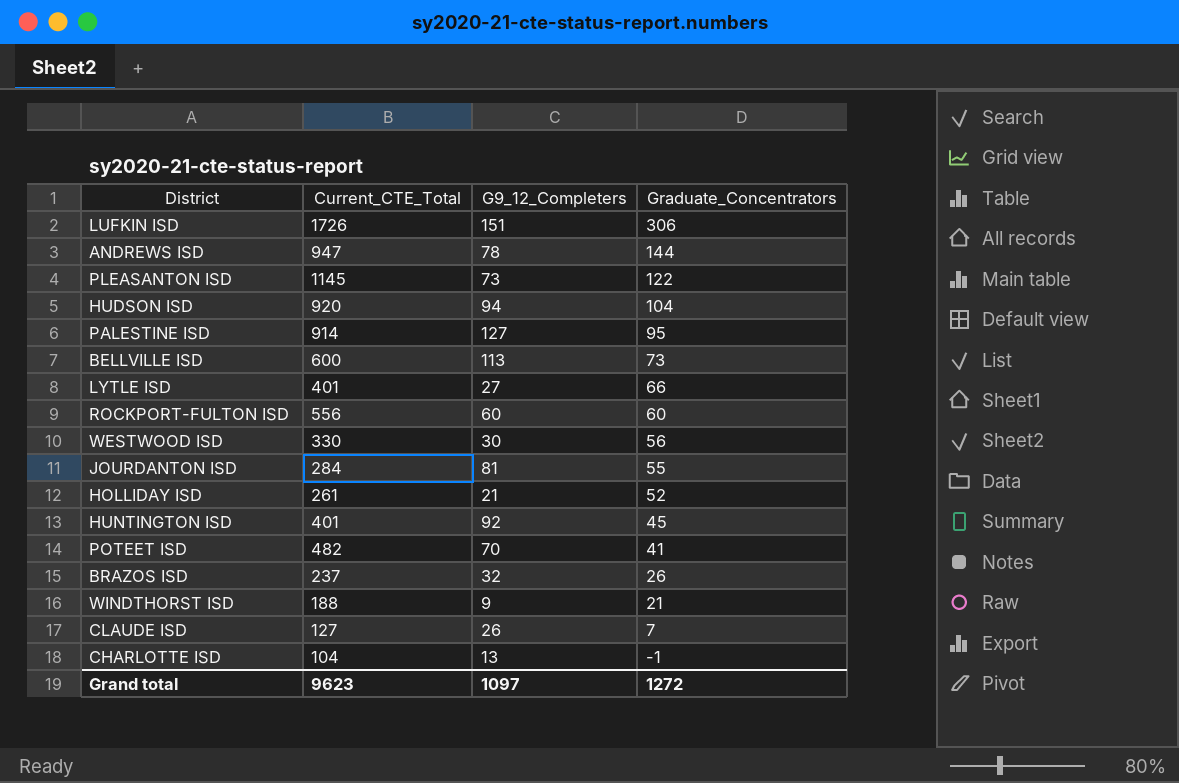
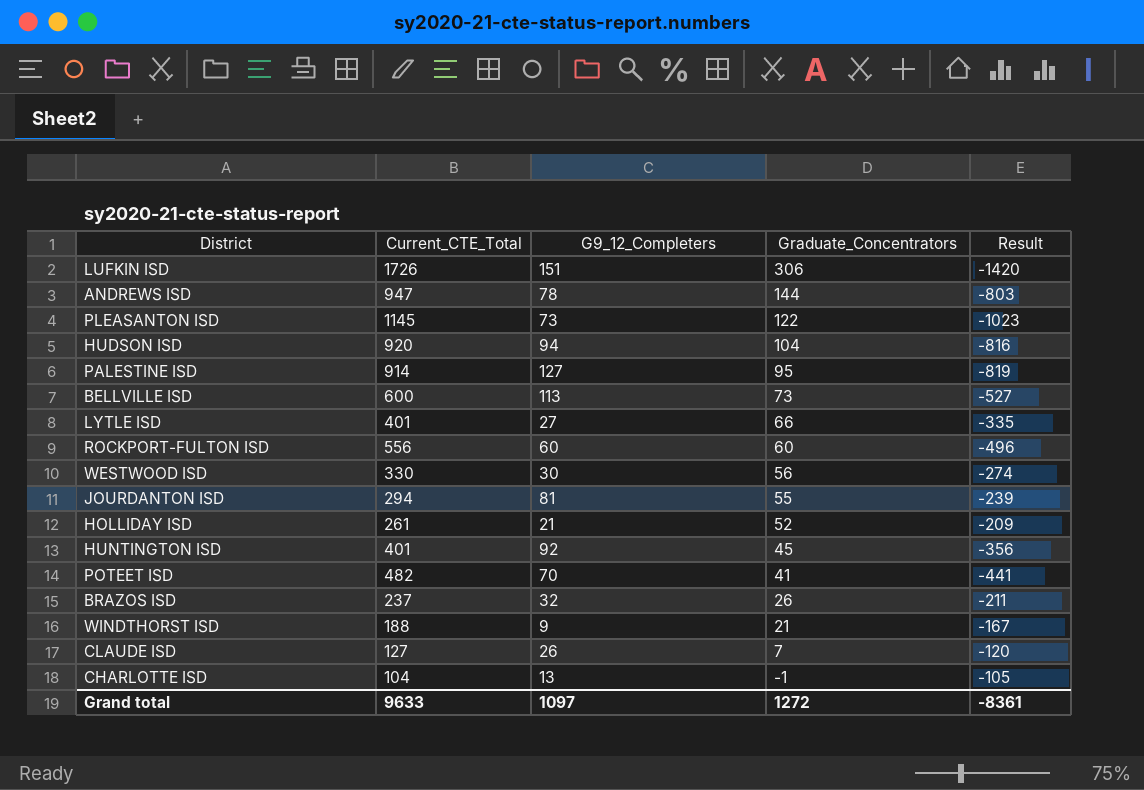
column Result | formula: none -> [Graduate_Concentrators] - [Current_CTE_Total]
JOURDANTON ISD | Current_CTE_Total: 284 -> 294
Grand total | Current_CTE_Total: 9623 -> 9633

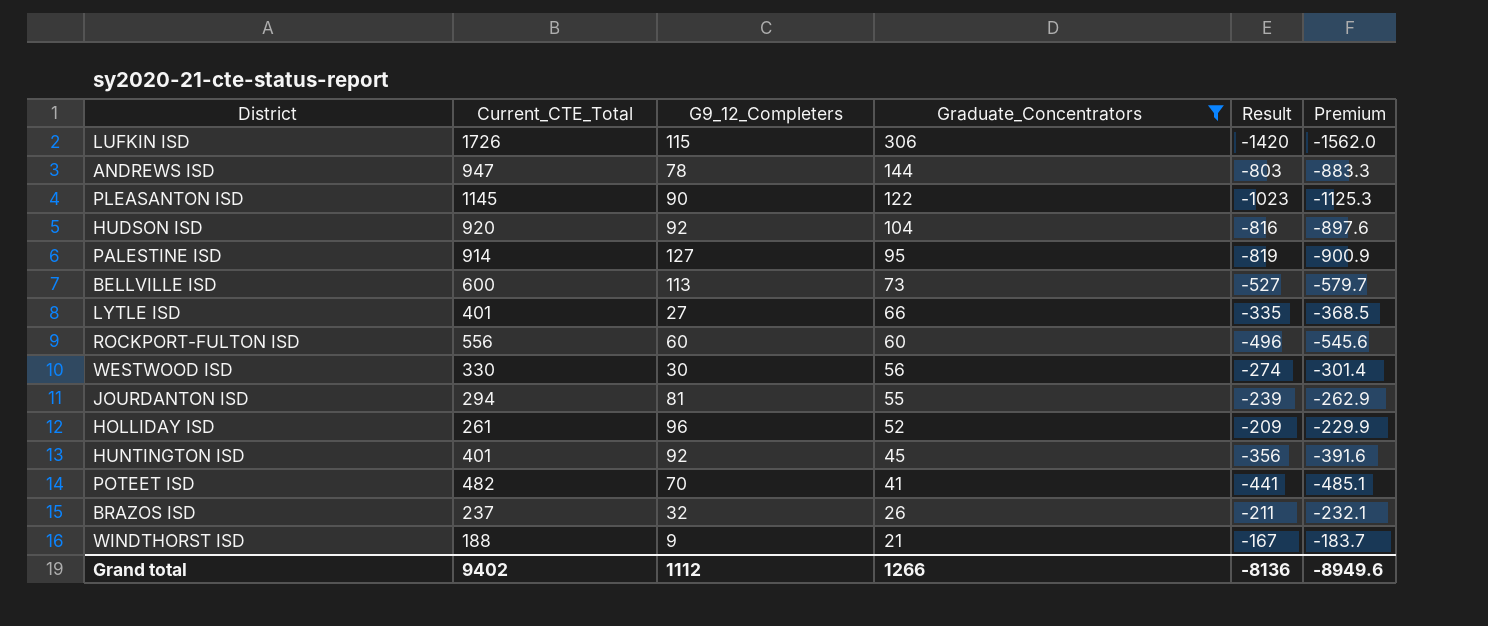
filter: none -> Graduate_Concentrators >= 21
column Premium | formula: none -> [Result] * 1.1
LUFKIN ISD | G9_12_Completers: 151 -> 115
PLEASANTON ISD | G9_12_Completers: 73 -> 90
HUDSON ISD | G9_12_Completers: 94 -> 92
HOLLIDAY ISD | G9_12_Completers: 21 -> 96
Grand total | Current_CTE_Total: 9633 -> 9402
Grand total | G9_12_Completers: 1097 -> 1112
Grand total | Graduate_Concentrators: 1272 -> 1266
Grand total | Result: -8361 -> -8136

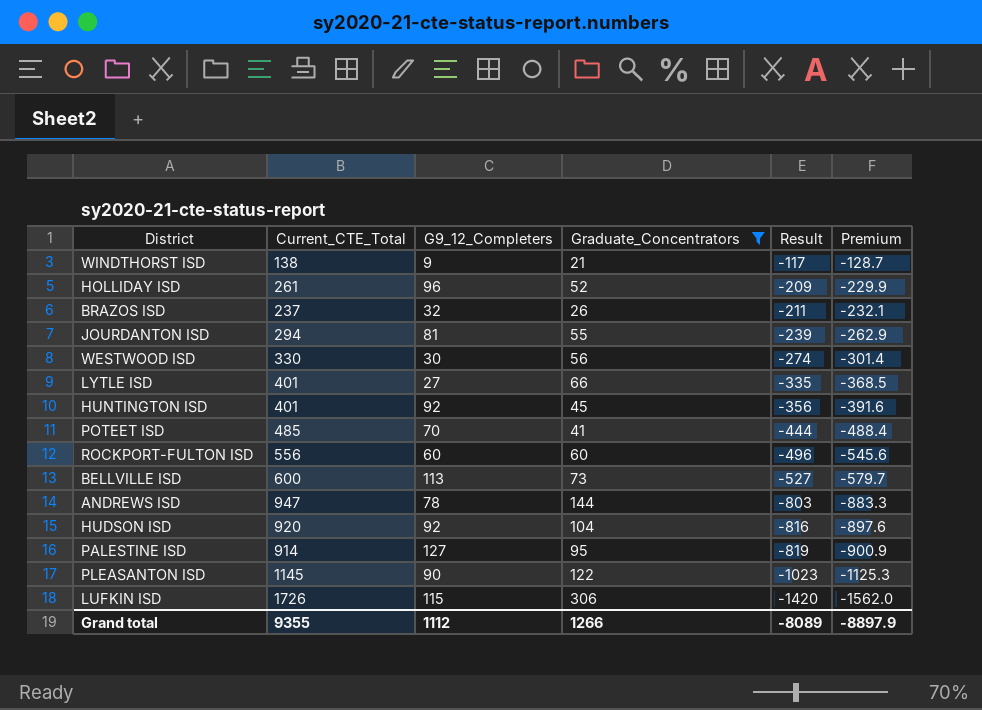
row order: Graduate_Concentrators descending -> Result descending
WINDTHORST ISD | Current_CTE_Total: 188 -> 138
WINDTHORST ISD | Result: -167 -> -117
WINDTHORST ISD | Premium: -183.7 -> -128.7
POTEET ISD | Current_CTE_Total: 482 -> 485
POTEET ISD | Result: -441 -> -444
POTEET ISD | Premium: -485.1 -> -488.4
Grand total | Current_CTE_Total: 9402 -> 9355
Grand total | Result: -8136 -> -8089
Grand total | Premium: -8949.6 -> -8897.9

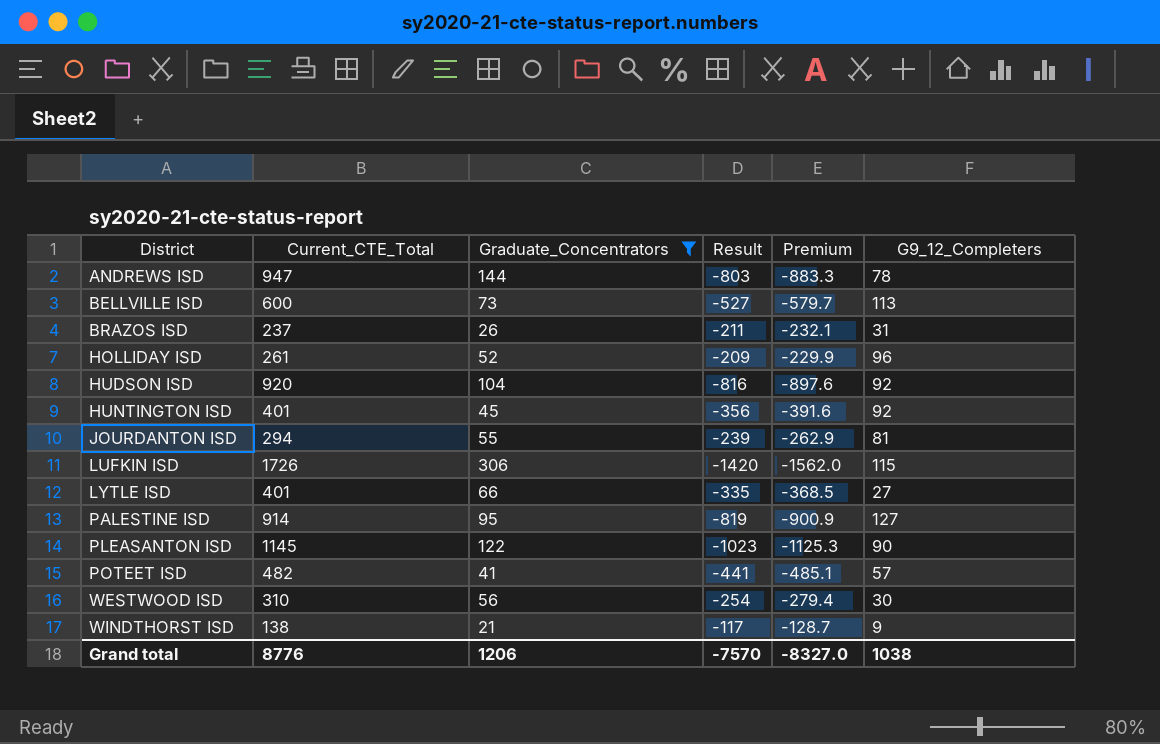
row order: Result descending -> District ascending
column G9_12_Completers | position: 3 -> 6
row ROCKPORT-FULTON ISD: 556 | 60 | 60 | -496 | -545.6 -> none
BRAZOS ISD | G9_12_Completers: 32 -> 31
POTEET ISD | Current_CTE_Total: 485 -> 482
POTEET ISD | Result: -444 -> -441
POTEET ISD | Premium: -488.4 -> -485.1
POTEET ISD | G9_12_Completers: 70 -> 57
WESTWOOD ISD | Current_CTE_Total: 330 -> 310
WESTWOOD ISD | Result: -274 -> -254
WESTWOOD ISD | Premium: -301.4 -> -279.4
Grand total | Current_CTE_Total: 9355 -> 8776
Grand total | Graduate_Concentrators: 1266 -> 1206
Grand total | Result: -8089 -> -7570
Grand total | Premium: -8897.9 -> -8327.0
Grand total | G9_12_Completers: 1112 -> 1038

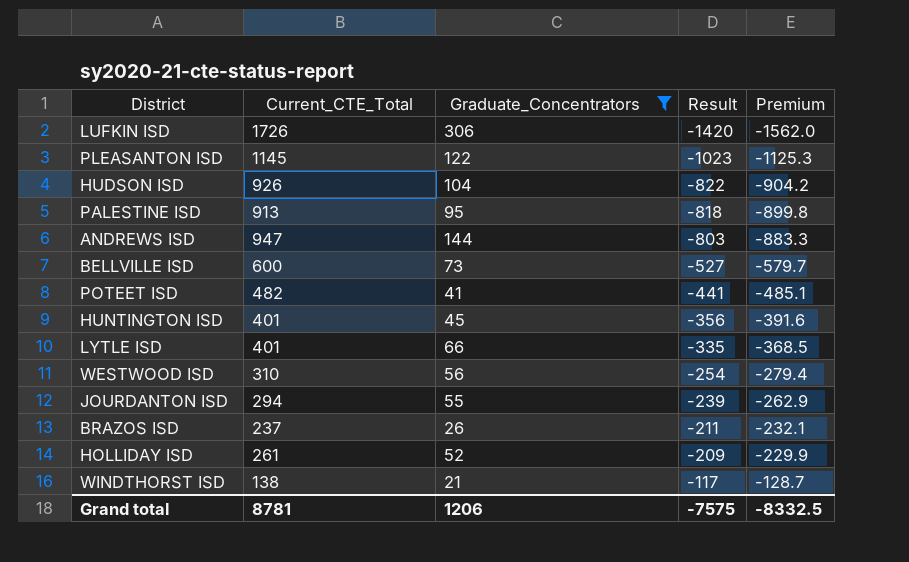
row order: District ascending -> Result ascending
column G9_12_Completers | position: 6 -> none
HUDSON ISD | Current_CTE_Total: 920 -> 926
HUDSON ISD | Result: -816 -> -822
HUDSON ISD | Premium: -897.6 -> -904.2
PALESTINE ISD | Current_CTE_Total: 914 -> 913
PALESTINE ISD | Result: -819 -> -818
PALESTINE ISD | Premium: -900.9 -> -899.8
Grand total | Current_CTE_Total: 8776 -> 8781
Grand total | Result: -7570 -> -7575
Grand total | Premium: -8327.0 -> -8332.5

